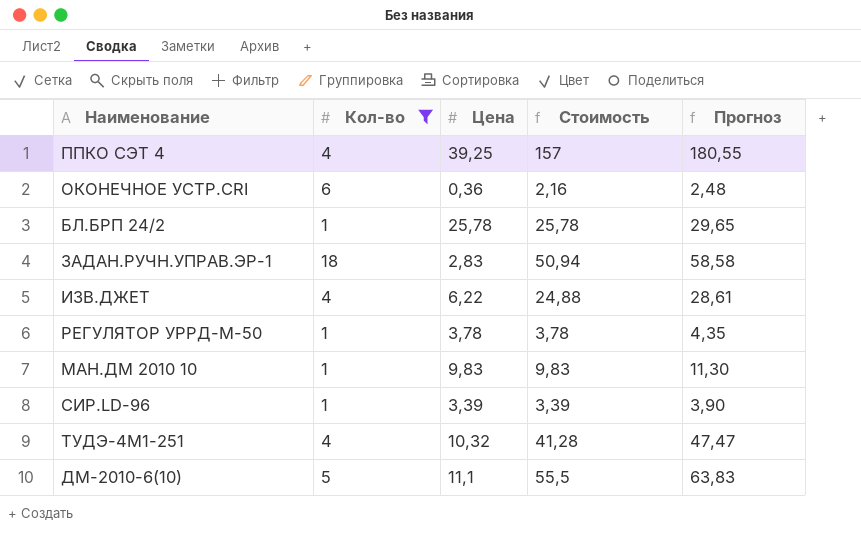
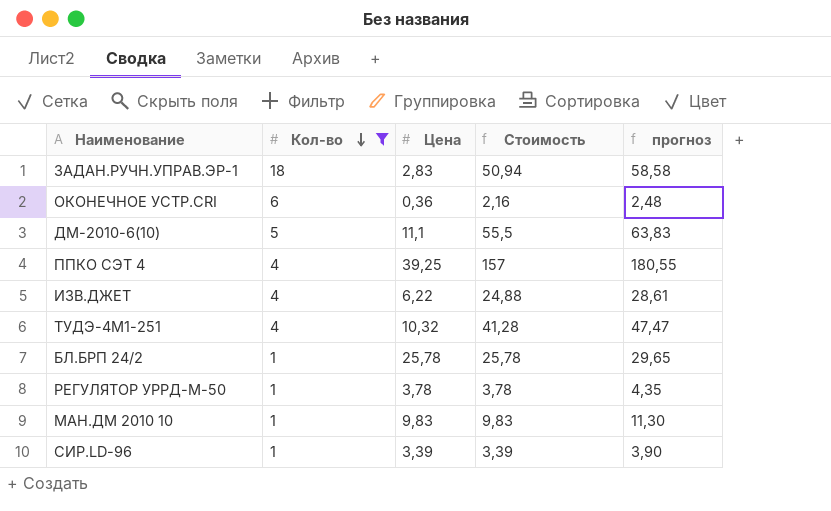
row order: none -> Кол-во descending
column name: Прогноз -> прогноз

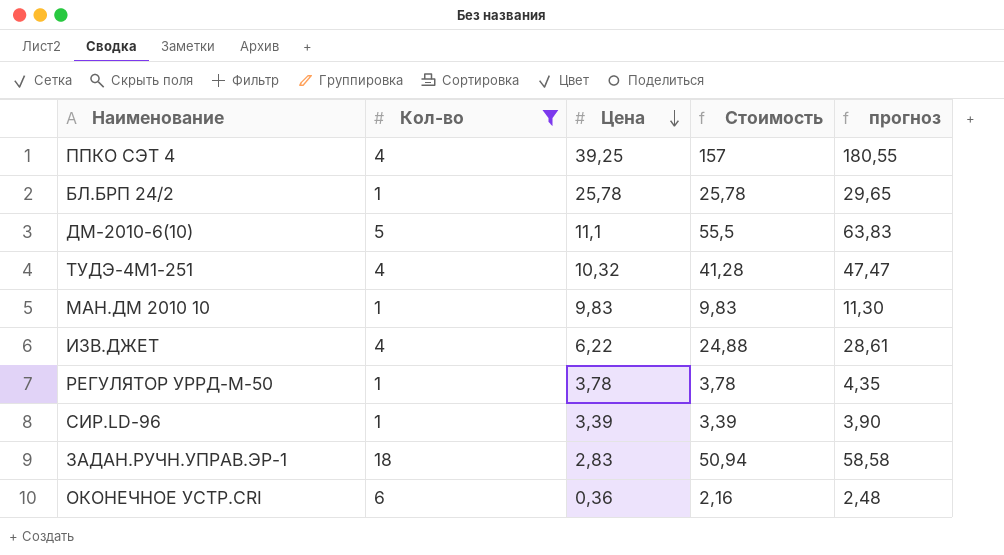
row order: Кол-во descending -> Цена descending

